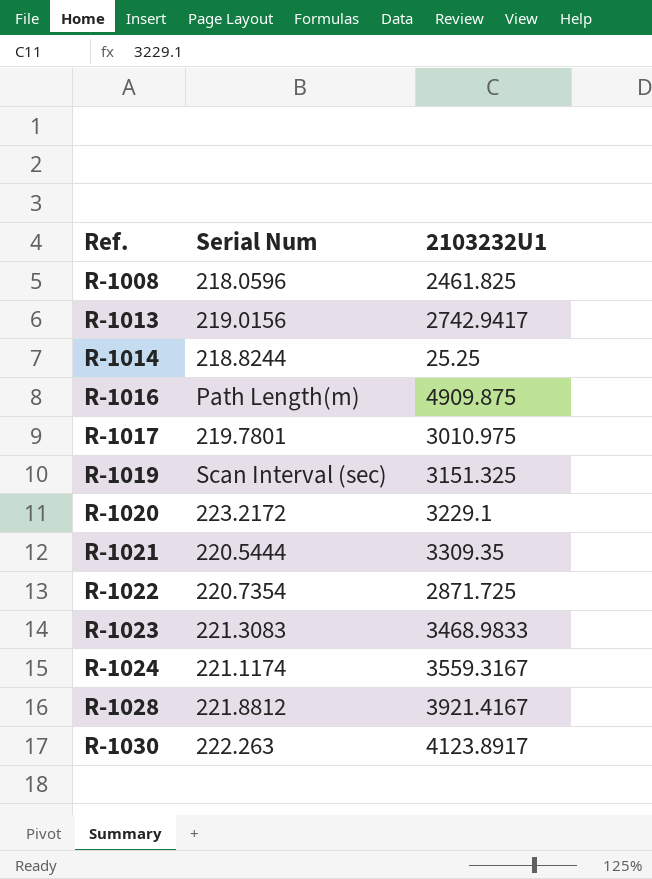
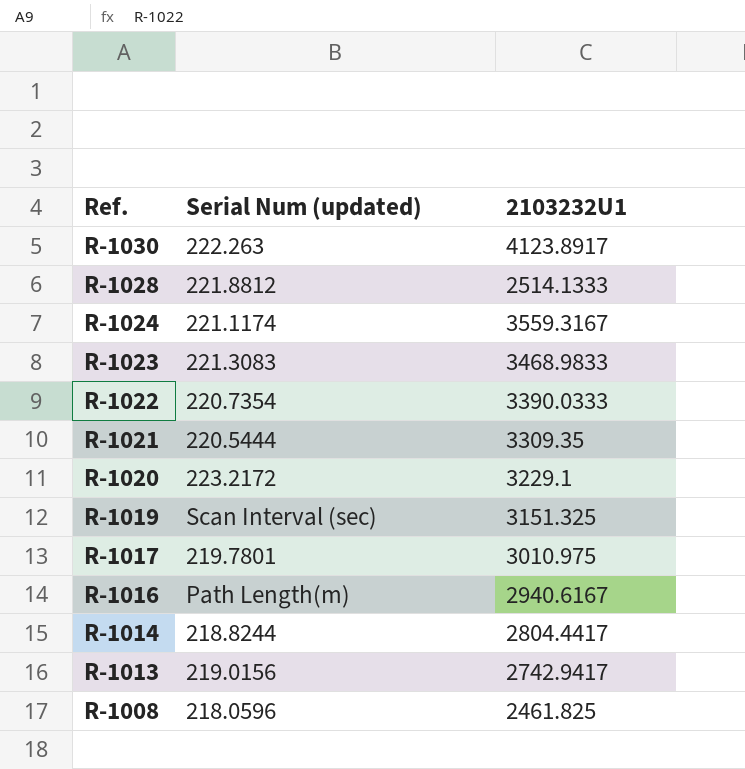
row order: Ref. ascending -> Ref. descending
column name: Serial Num -> Serial Num (updated)
R-1028 | 2103232U1: 3921.4167 -> 2514.1333
R-1022 | 2103232U1: 2871.725 -> 3390.0333
R-1016 | 2103232U1: 4909.875 -> 2940.6167
R-1014 | 2103232U1: 25.25 -> 2804.4417

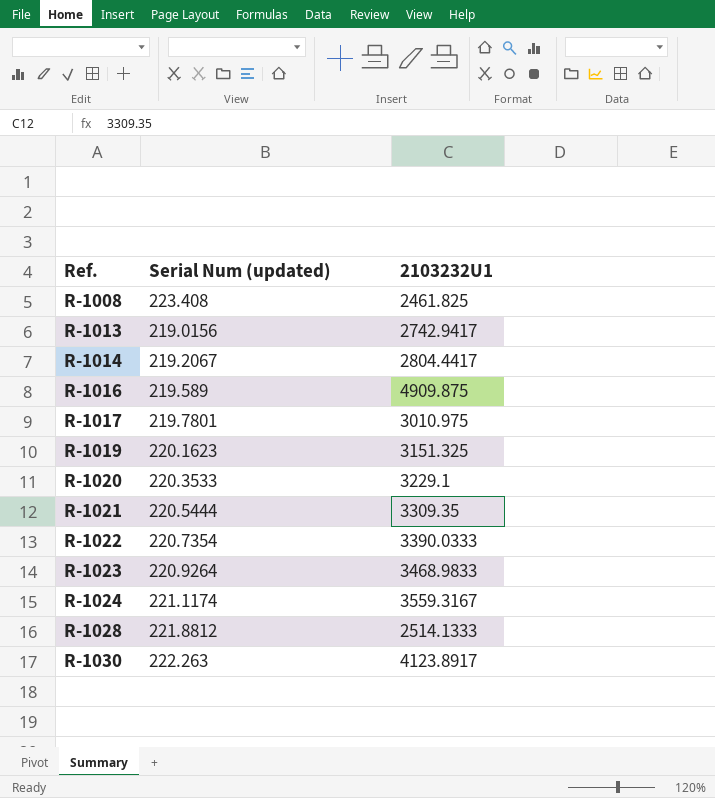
row order: Ref. descending -> Ref. ascending
R-1008 | Serial Num (updated): 218.0596 -> 223.408
R-1014 | Serial Num (updated): 218.8244 -> 219.2067
R-1016 | Serial Num (updated): Path Length(m) -> 219.589
R-1016 | 2103232U1: 2940.6167 -> 4909.875
R-1019 | Serial Num (updated): Scan Interval (sec) -> 220.1623
R-1020 | Serial Num (updated): 223.2172 -> 220.3533
R-1023 | Serial Num (updated): 221.3083 -> 220.9264

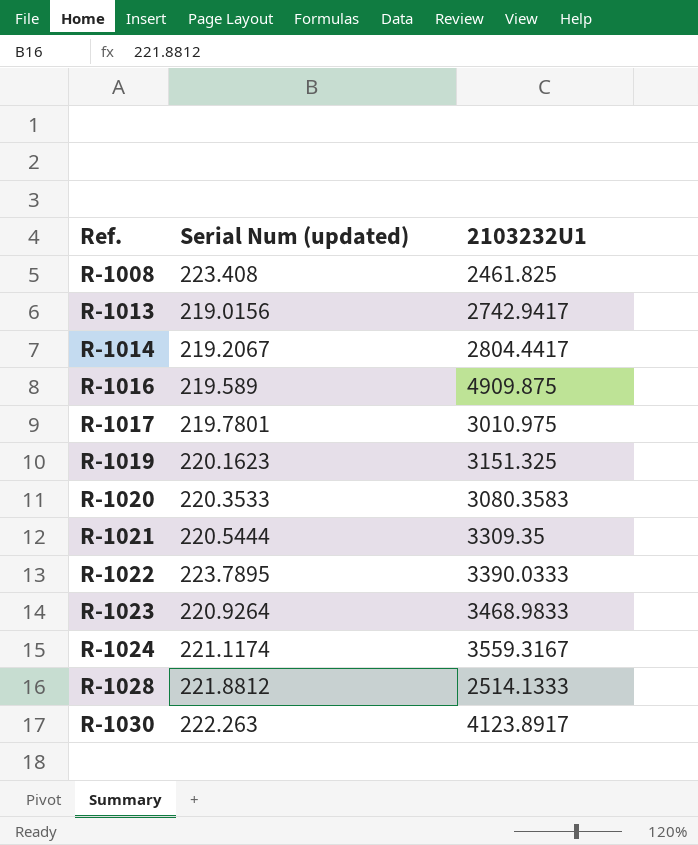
R-1020 | 2103232U1: 3229.1 -> 3080.3583
R-1022 | Serial Num (updated): 220.7354 -> 223.7895

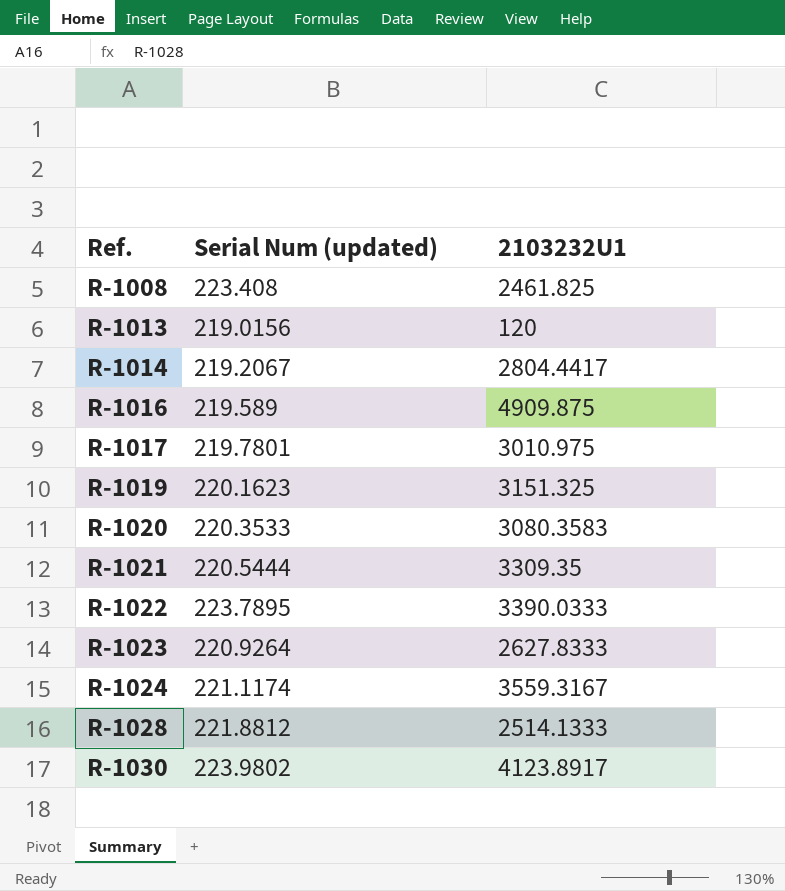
R-1013 | 2103232U1: 2742.9417 -> 120
R-1023 | 2103232U1: 3468.9833 -> 2627.8333
R-1030 | Serial Num (updated): 222.263 -> 223.9802

